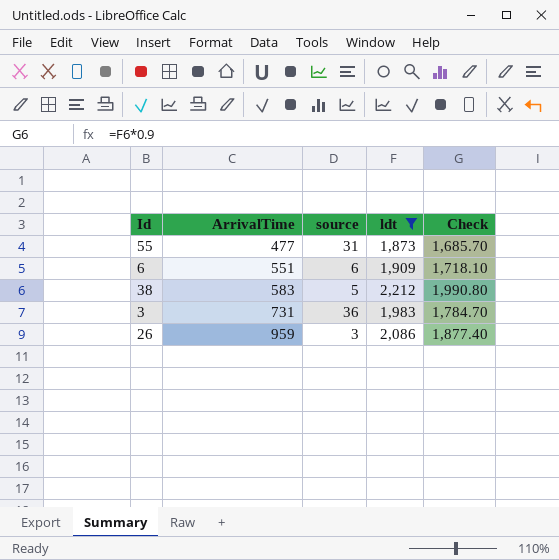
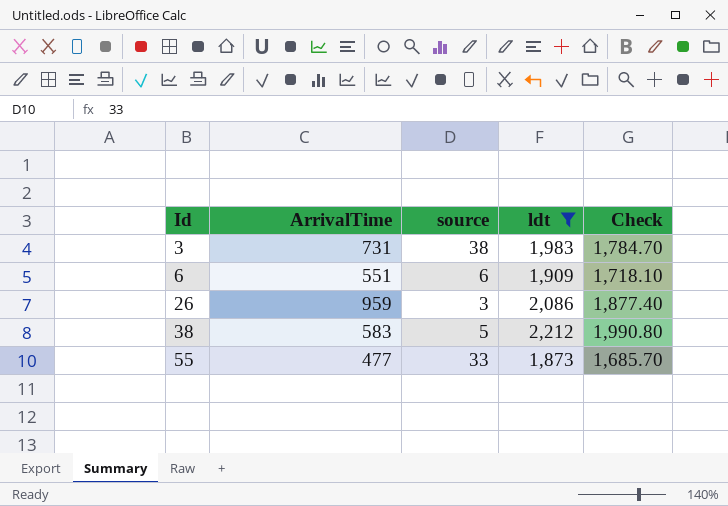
row order: ArrivalTime ascending -> Id ascending
3 | source: 36 -> 38
55 | source: 31 -> 33

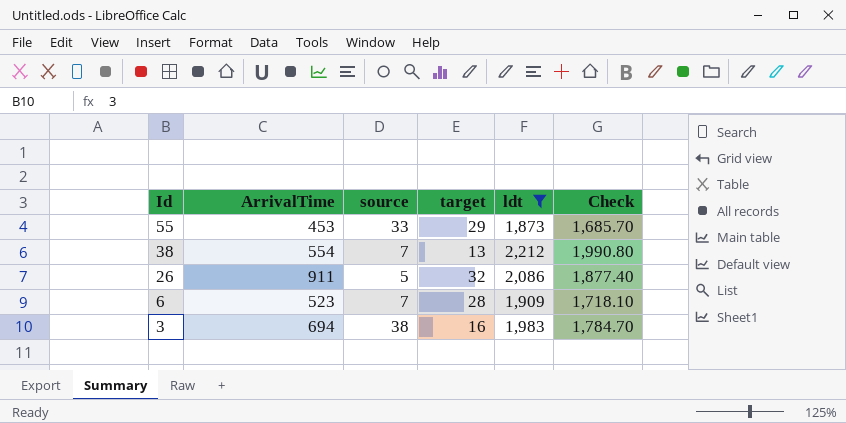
row order: Id ascending -> Id descending
column target | position: none -> 4
55 | ArrivalTime: 477 -> 453
38 | ArrivalTime: 583 -> 554
38 | source: 5 -> 7
26 | ArrivalTime: 959 -> 911
26 | source: 3 -> 5
6 | ArrivalTime: 551 -> 523
6 | source: 6 -> 7
3 | ArrivalTime: 731 -> 694

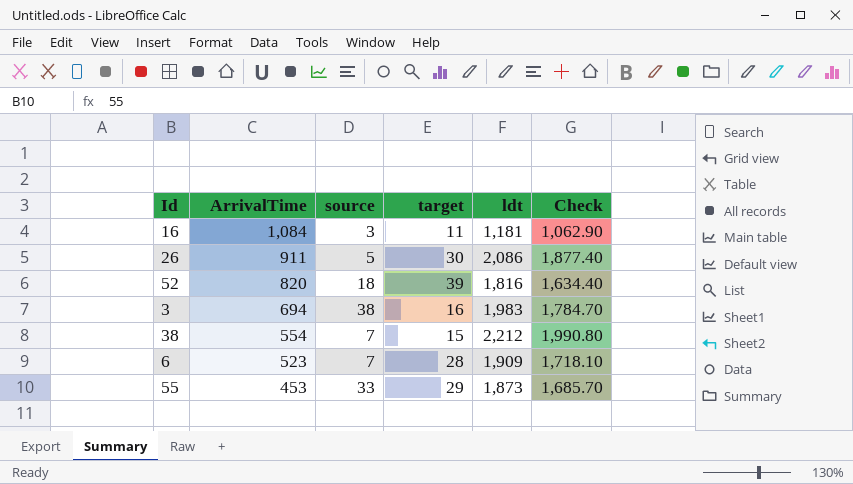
filter: ldt >= 1,873 -> none
row order: Id descending -> ArrivalTime descending
26 | target: 32 -> 30
38 | target: 13 -> 15

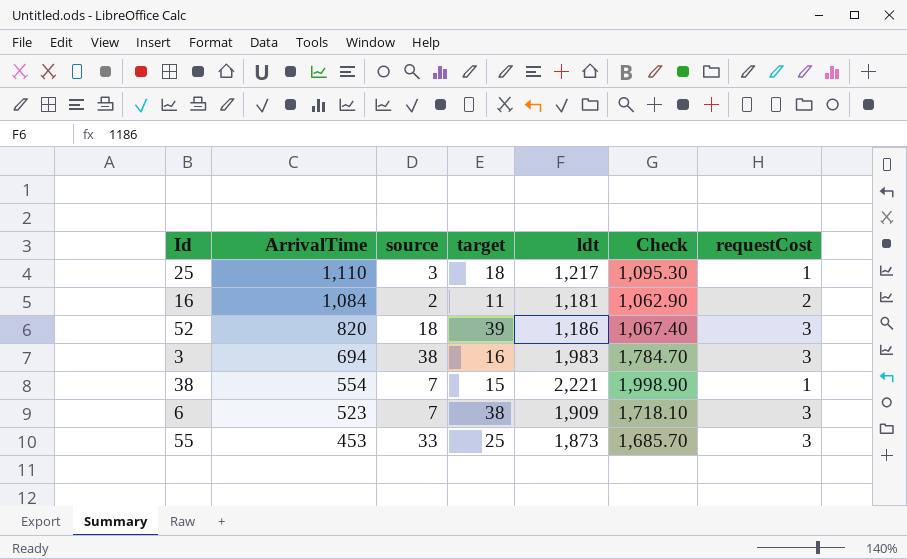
column requestCost | position: none -> 7
row 26: 911 | 5 | 30 | 2,086 | 1,877.40 -> none
row 25: none -> 1,110 | 3 | 18 | 1,217 | 1,095.30 | 1
16 | source: 3 -> 2
52 | ldt: 1,816 -> 1,186
52 | Check: 1,634.40 -> 1,067.40
38 | ldt: 2,212 -> 2,221
38 | Check: 1,990.80 -> 1,998.90
6 | target: 28 -> 38
55 | target: 29 -> 25

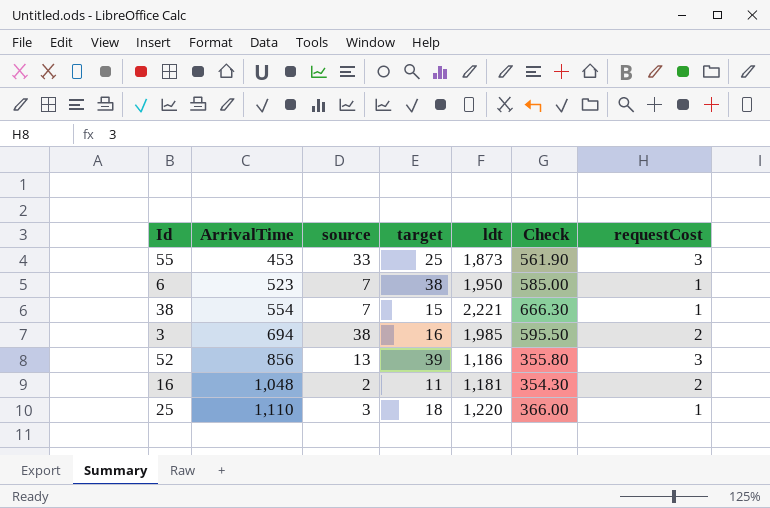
row order: ArrivalTime descending -> ArrivalTime ascending
column Check | formula: [ldt] * 0.9 -> [ldt] * 0.3
6 | ldt: 1,909 -> 1,950
6 | requestCost: 3 -> 1
3 | ldt: 1,983 -> 1,985
3 | requestCost: 3 -> 2
52 | ArrivalTime: 820 -> 856
52 | source: 18 -> 13
16 | ArrivalTime: 1,084 -> 1,048
25 | ldt: 1,217 -> 1,220

